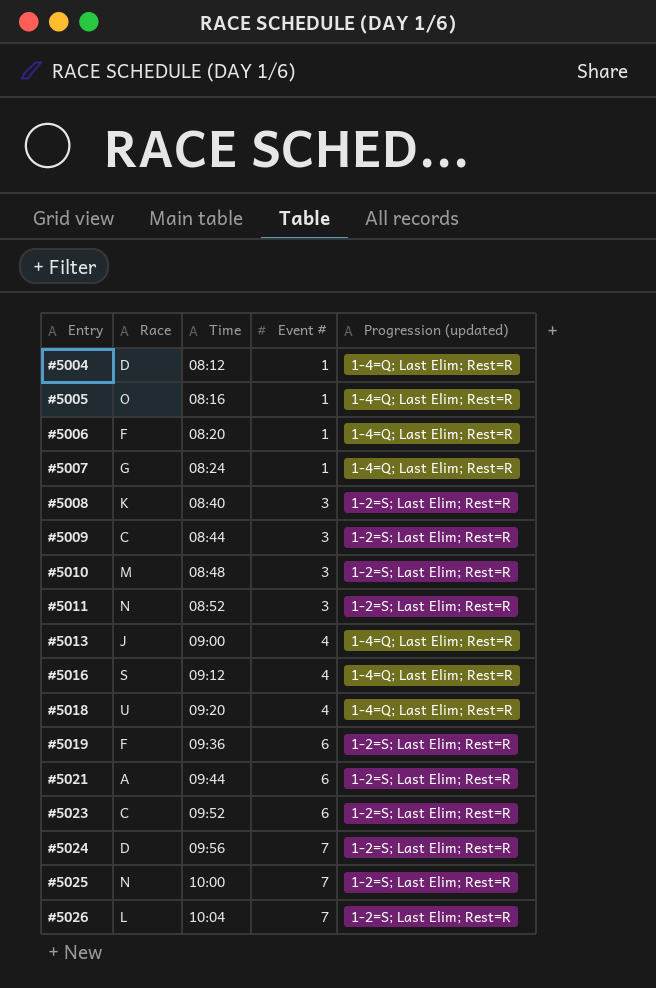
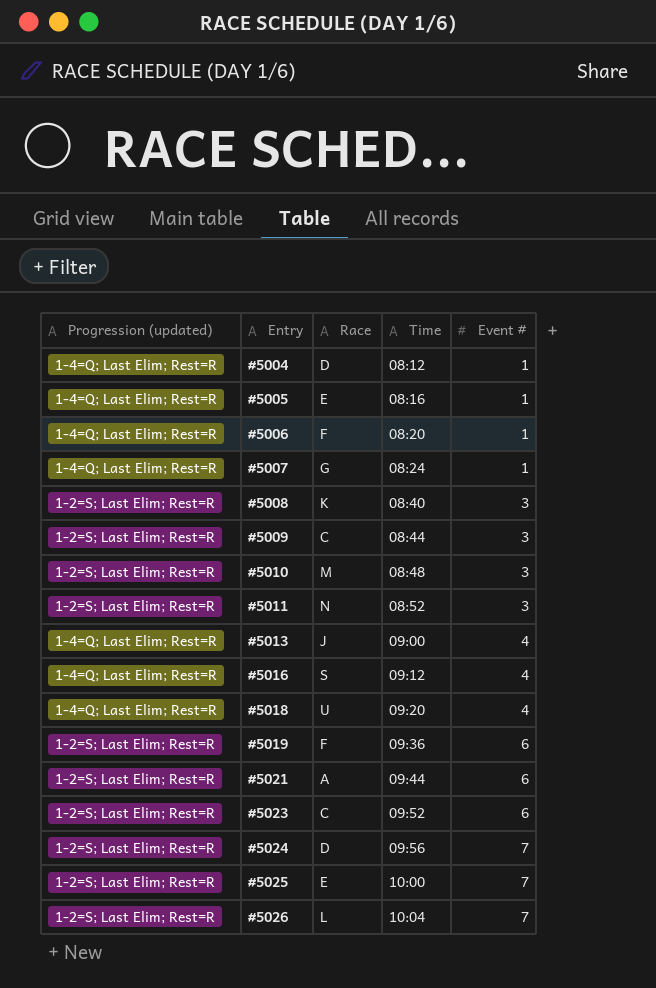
column Progression (updated) | position: 5 -> 1
#5005 | Race: O -> E
#5025 | Race: N -> E

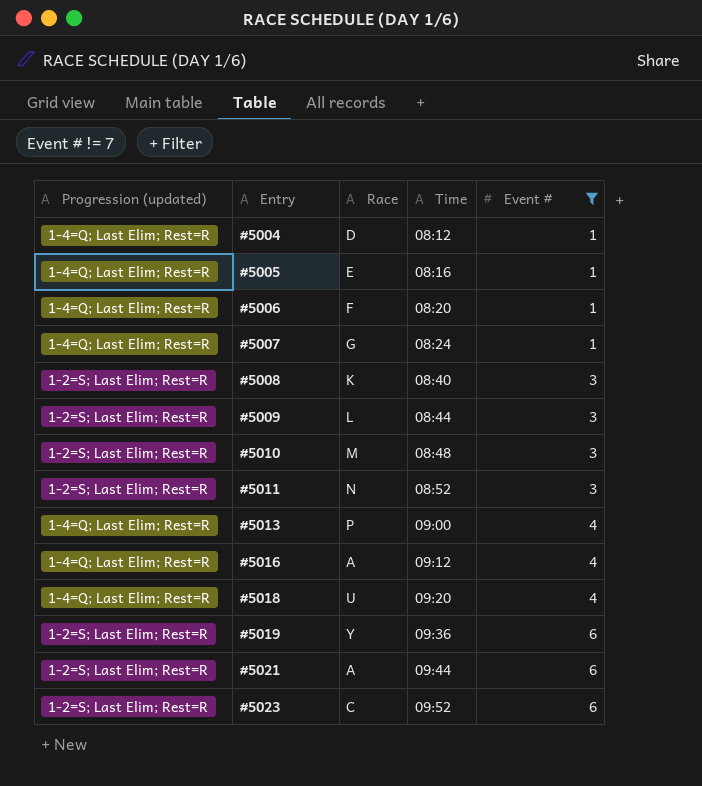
filter: none -> Event # != 7
#5009 | Race: C -> L
#5013 | Race: J -> P
#5016 | Race: S -> A
#5019 | Race: F -> Y

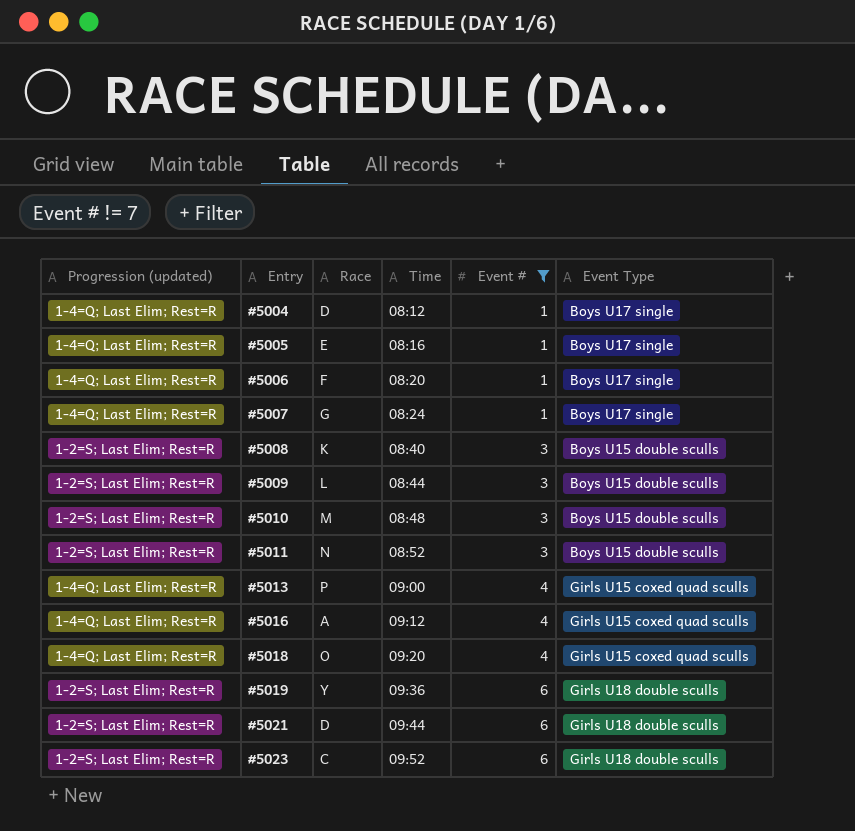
column Event Type | position: none -> 6
#5018 | Race: U -> O
#5021 | Race: A -> D

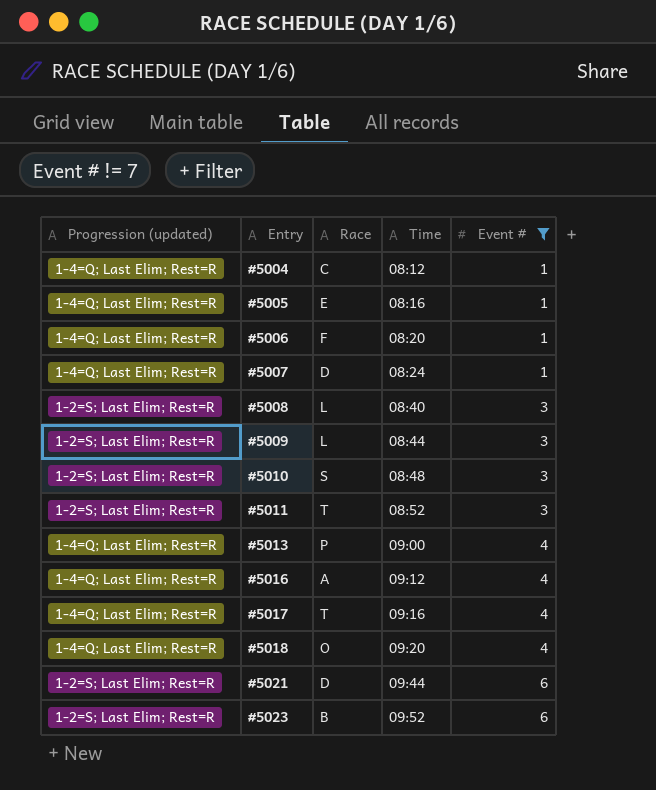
column Event Type | position: 6 -> none
row #5019: 1-2=S; Last Elim; Rest=R | Y | 09:36 | 6 | Girls U18 double sculls -> none
#5004 | Race: D -> C
#5007 | Race: G -> D
#5008 | Race: K -> L
#5010 | Race: M -> S
#5011 | Race: N -> T
row #5017: none -> 1-4=Q; Last Elim; Rest=R | T | 09:16 | 4
#5023 | Race: C -> B

